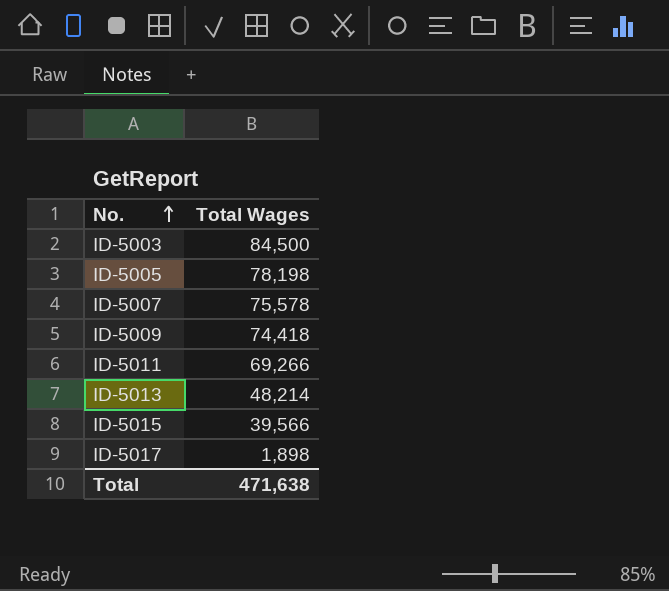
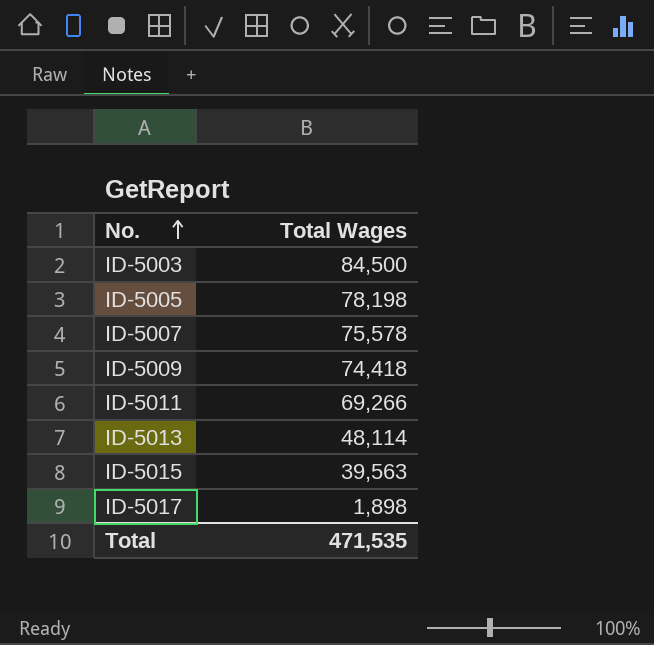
ID-5013 | Total Wages: 48,214 -> 48,114
ID-5015 | Total Wages: 39,566 -> 39,563
Total | Total Wages: 471,638 -> 471,535

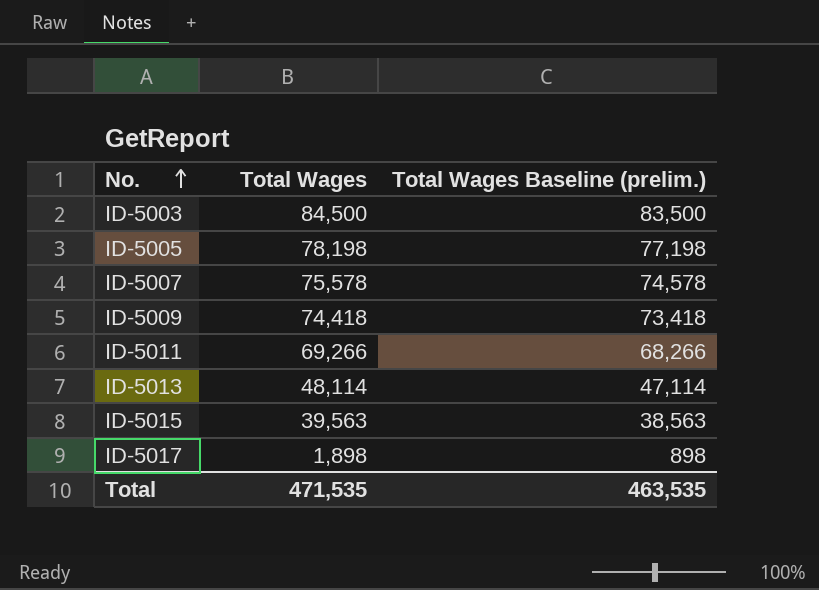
column Total Wages Baseline (prelim.) | formula: none -> [Total Wages] - 1000

